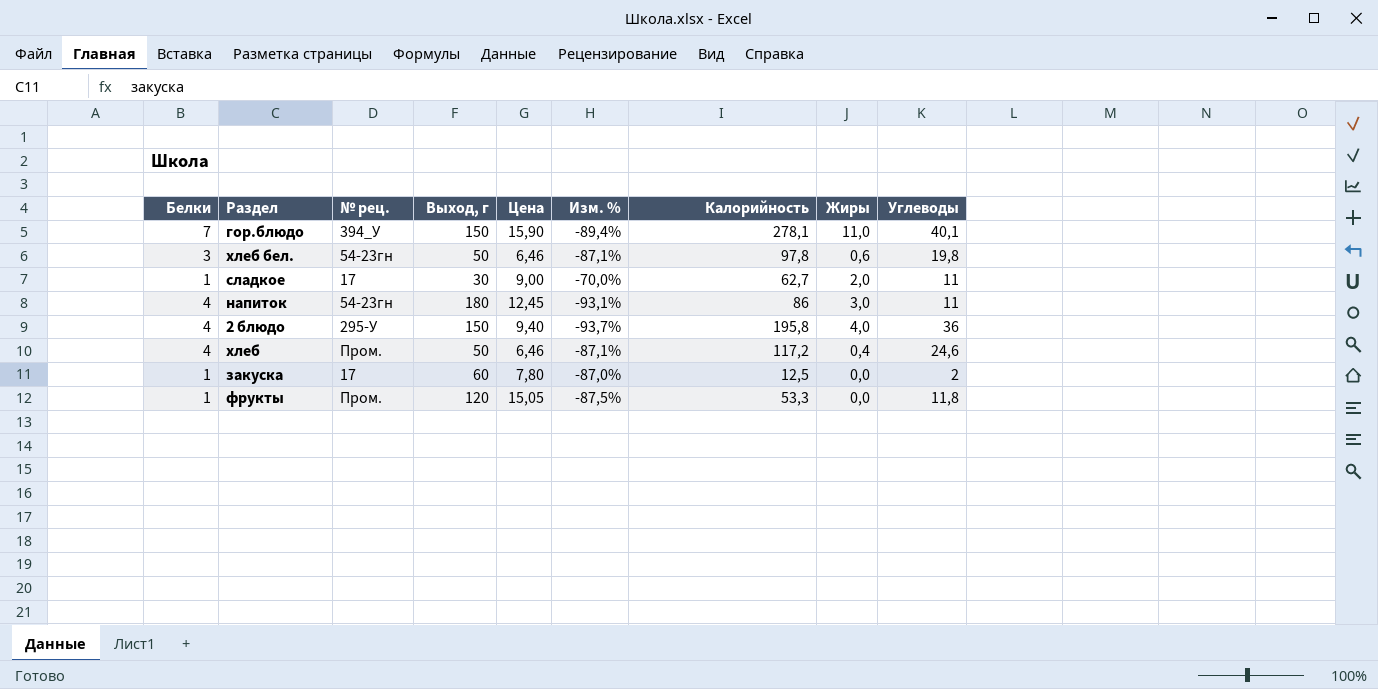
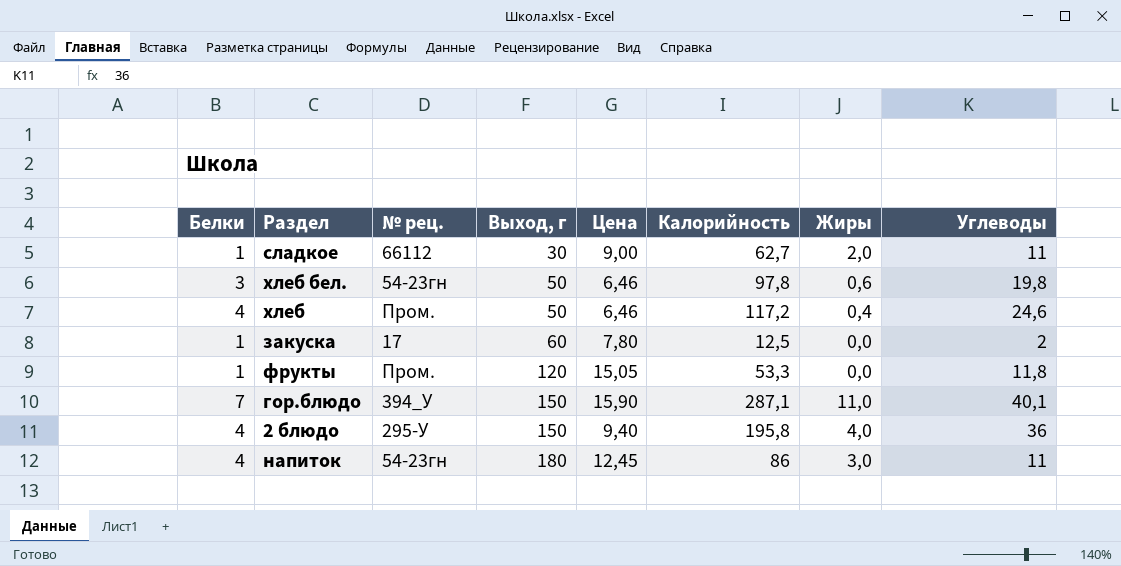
row order: none -> Выход, г ascending
column Изм. % | formula: ([Цена] - [Выход, г]) / [Выход, г] -> none
сладкое | № рец.: 17 -> 66112
гор.блюдо | Калорийность: 278,1 -> 287,1

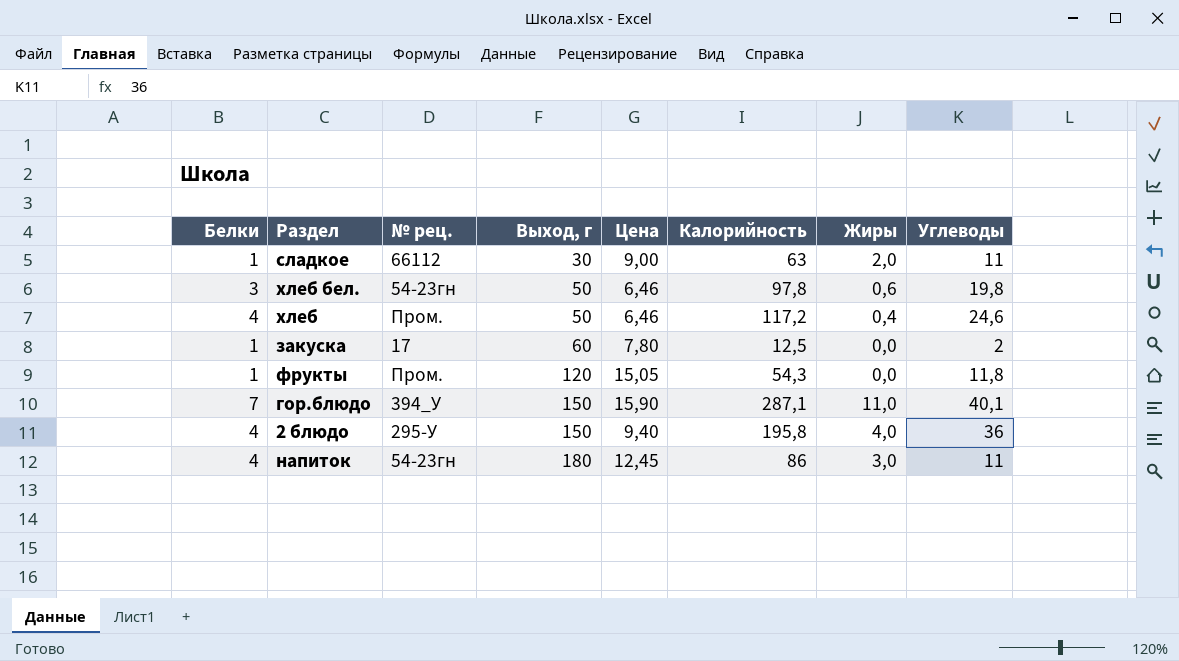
сладкое | Калорийность: 62,7 -> 63
фрукты | Калорийность: 53,3 -> 54,3

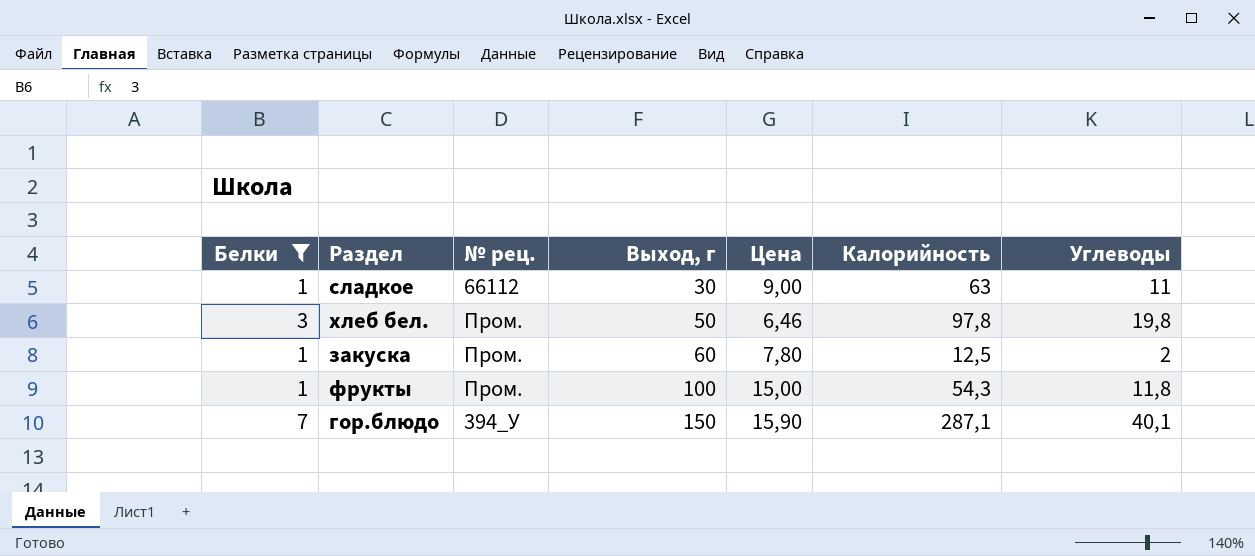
filter: none -> Белки != 4
column Жиры | position: 7 -> none
хлеб бел. | № рец.: 54-23гн -> Пром.
закуска | № рец.: 17 -> Пром.
фрукты | Выход, г: 120 -> 100
фрукты | Цена: 15,05 -> 15,00

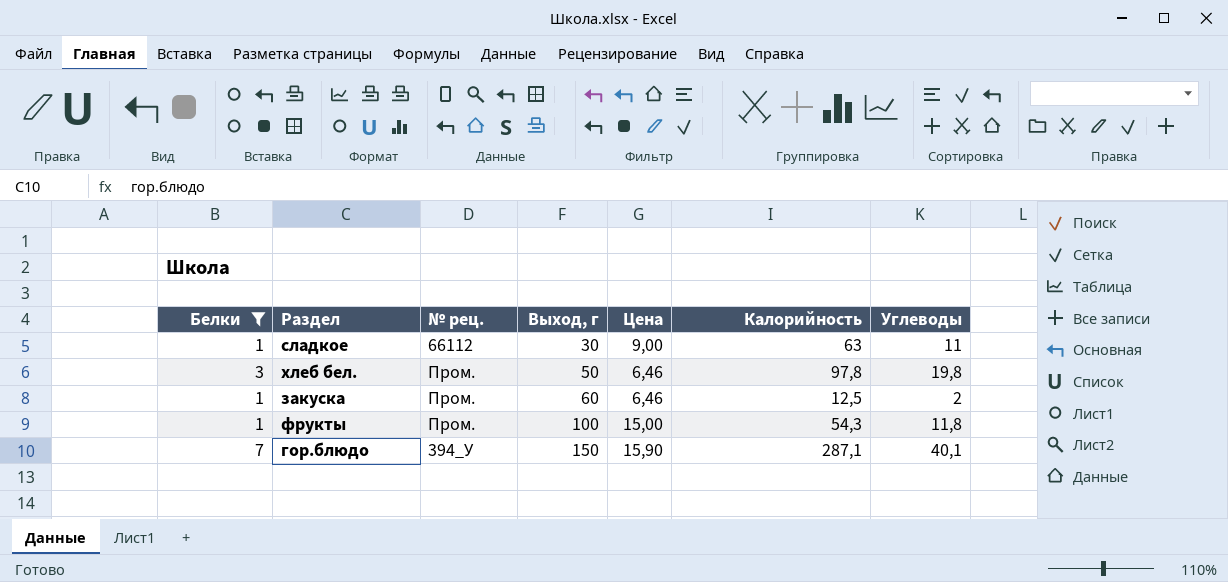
закуска | Цена: 7,80 -> 6,46

